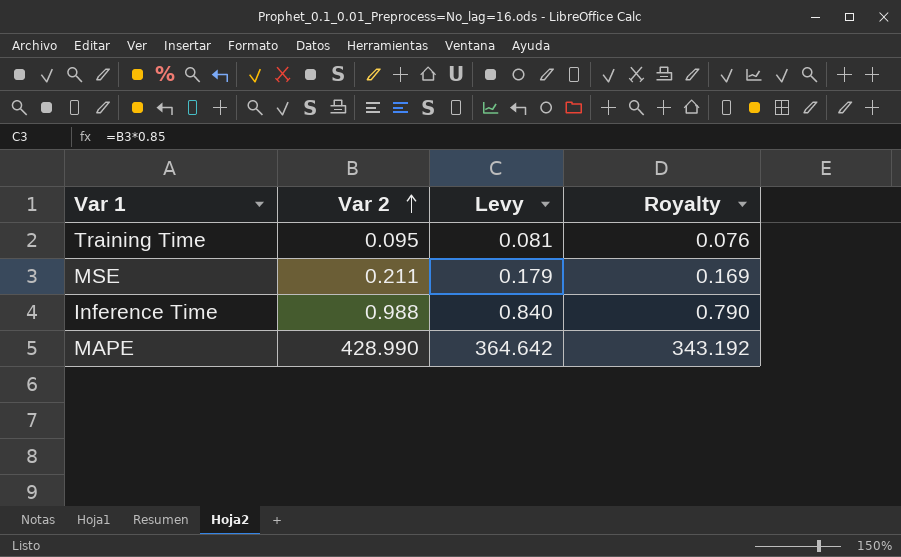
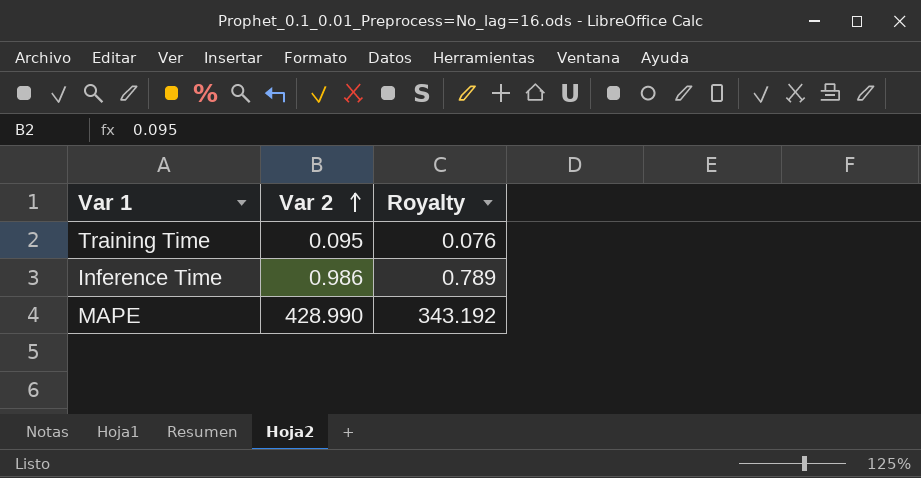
column Levy | formula: [Var 2] * 0.85 -> none
row MSE: 0.211 | 0.179 | 0.169 -> none
Inference Time | Var 2: 0.988 -> 0.986
Inference Time | Royalty: 0.790 -> 0.789

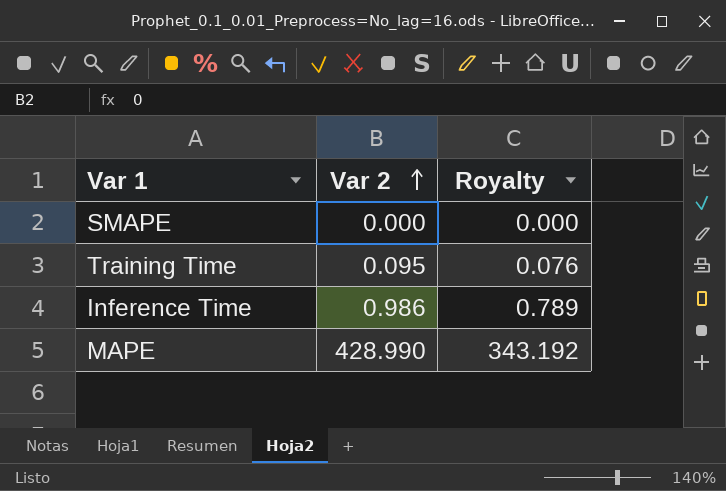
row SMAPE: none -> 0.000 | 0.000

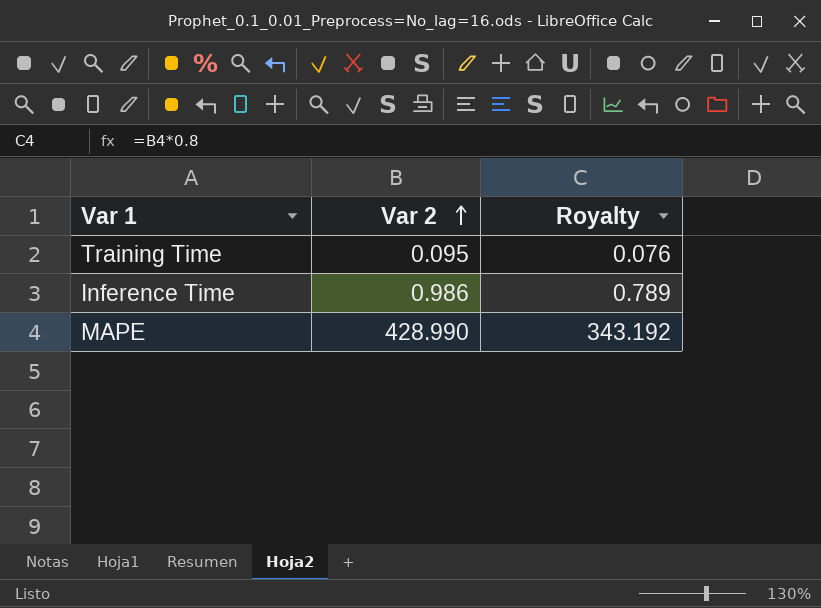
row SMAPE: 0.000 | 0.000 -> none

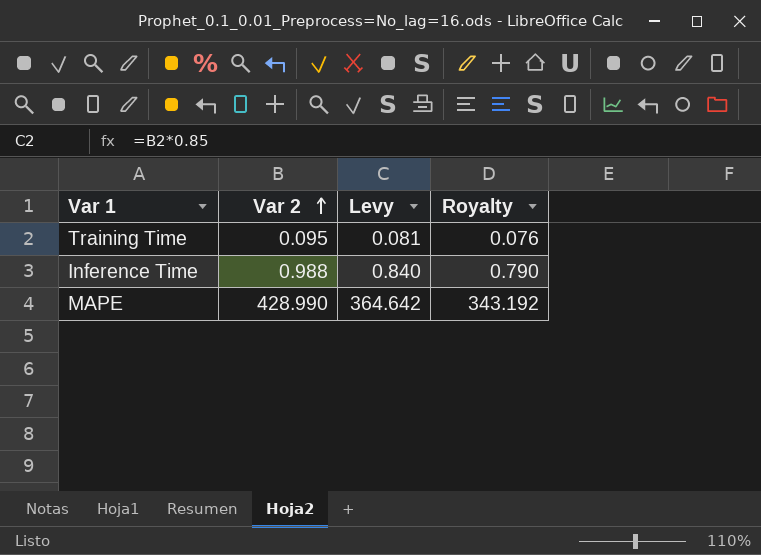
column Levy | formula: none -> [Var 2] * 0.85
Inference Time | Var 2: 0.986 -> 0.988
Inference Time | Royalty: 0.789 -> 0.790

